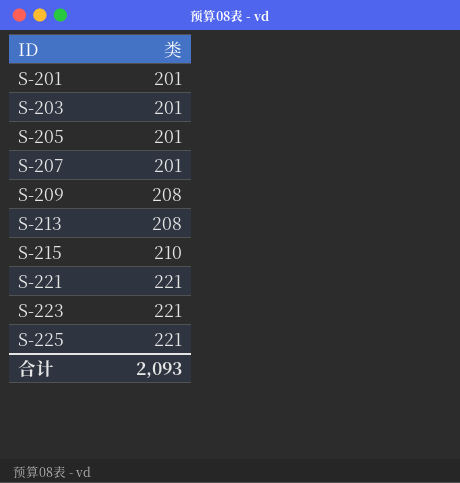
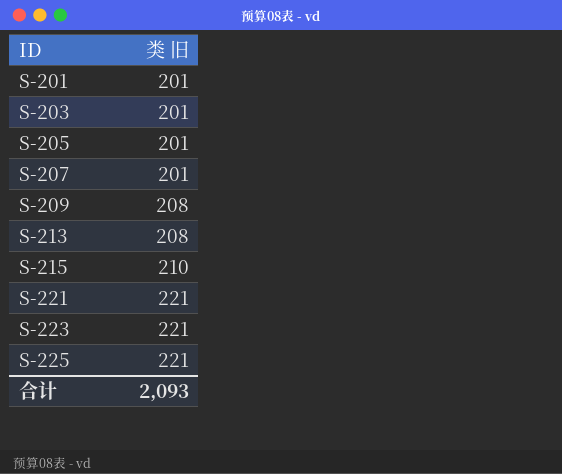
column name: 类 -> 类 旧

